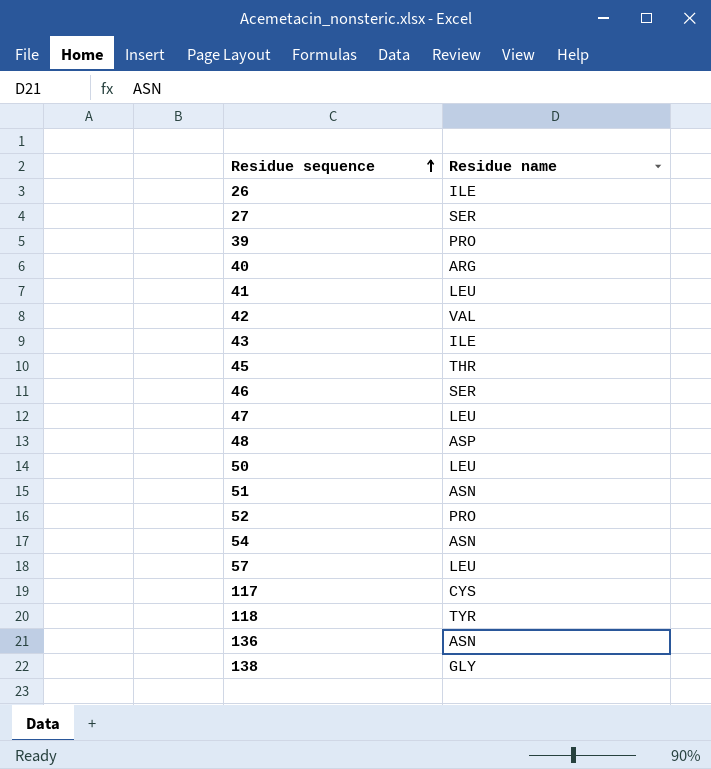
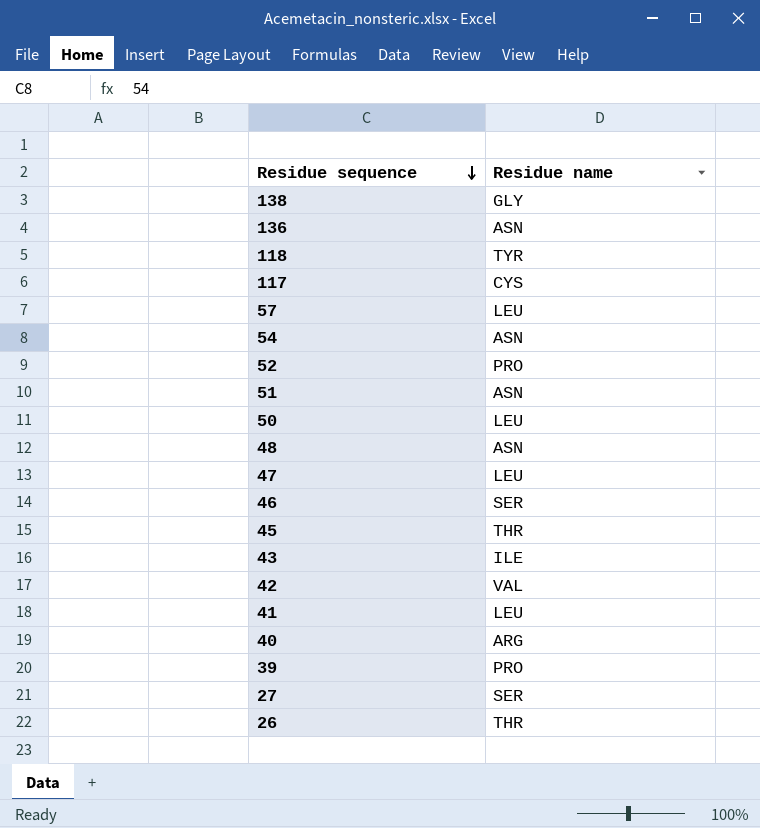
row order: Residue sequence ascending -> Residue sequence descending
48 | Residue name: ASP -> ASN
26 | Residue name: ILE -> THR

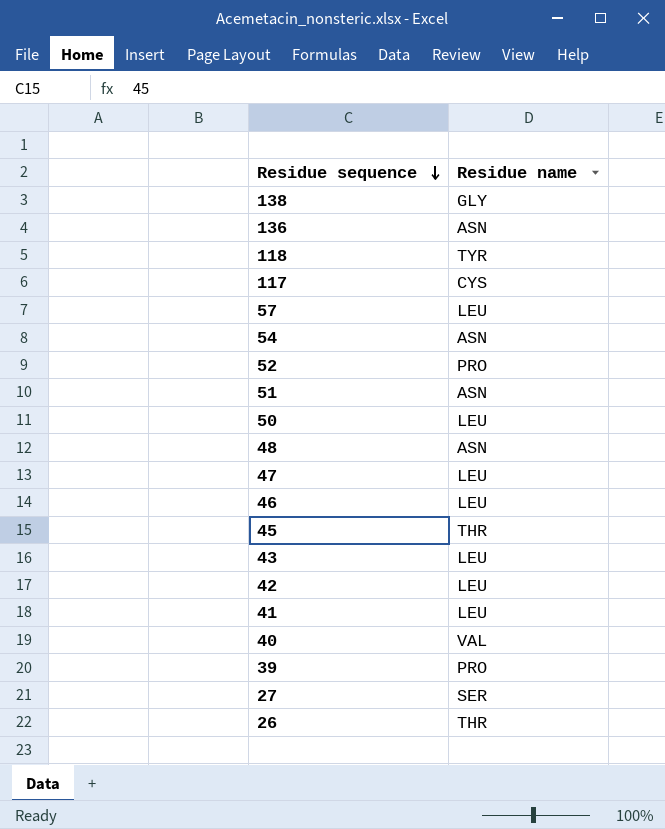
46 | Residue name: SER -> LEU
43 | Residue name: ILE -> LEU
42 | Residue name: VAL -> LEU
40 | Residue name: ARG -> VAL

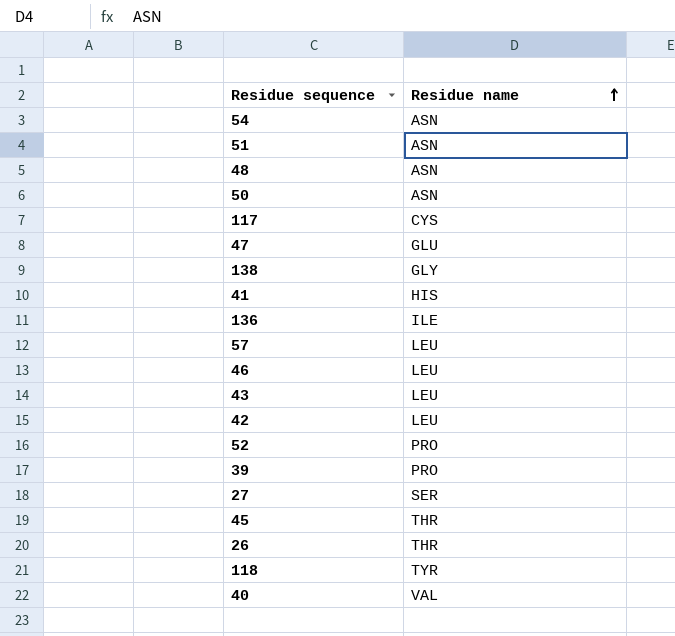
row order: Residue sequence descending -> Residue name ascending
50 | Residue name: LEU -> ASN
47 | Residue name: LEU -> GLU
41 | Residue name: LEU -> HIS
136 | Residue name: ASN -> ILE

